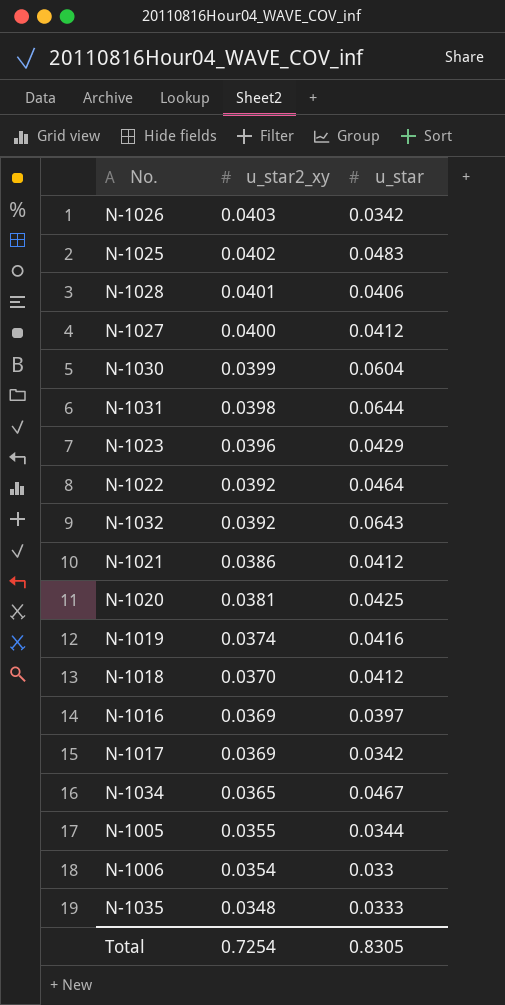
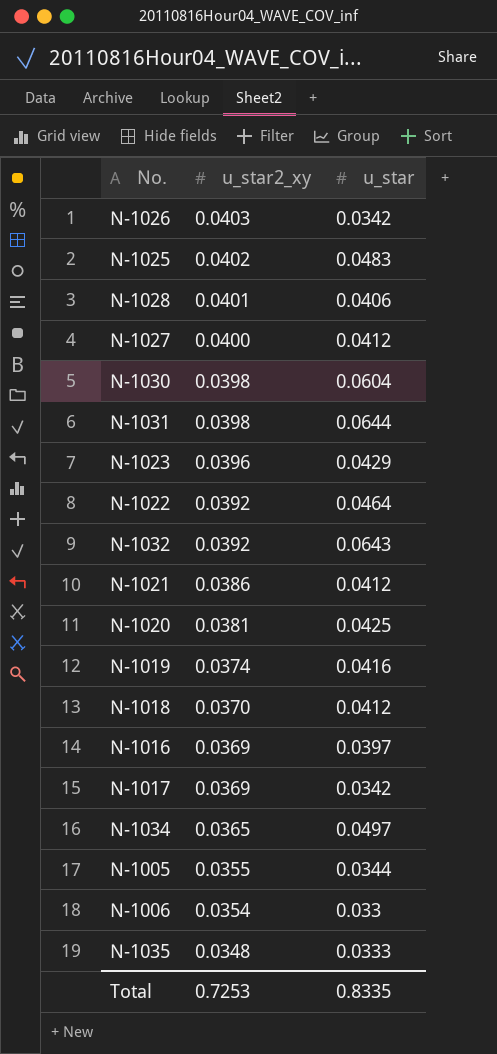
N-1030 | u_star2_xy: 0.0399 -> 0.0398
N-1034 | u_star: 0.0467 -> 0.0497
Total | u_star2_xy: 0.7254 -> 0.7253
Total | u_star: 0.8305 -> 0.8335

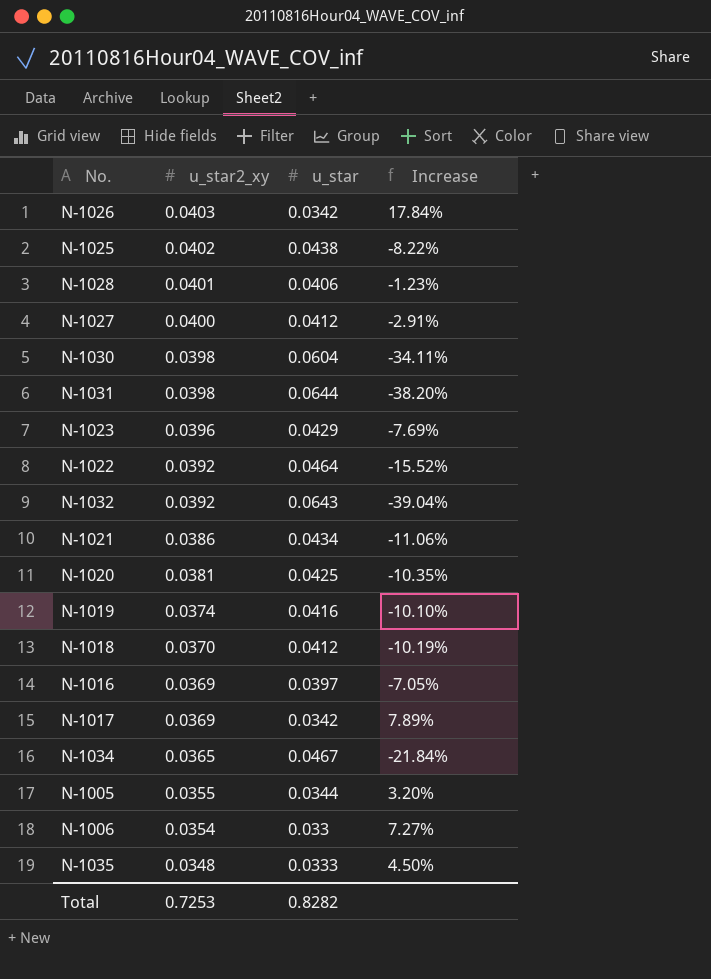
column Increase | formula: none -> ([u_star2_xy] - [u_star]) / [u_star]
N-1025 | u_star: 0.0483 -> 0.0438
N-1021 | u_star: 0.0412 -> 0.0434
N-1034 | u_star: 0.0497 -> 0.0467
Total | u_star: 0.8335 -> 0.8282

